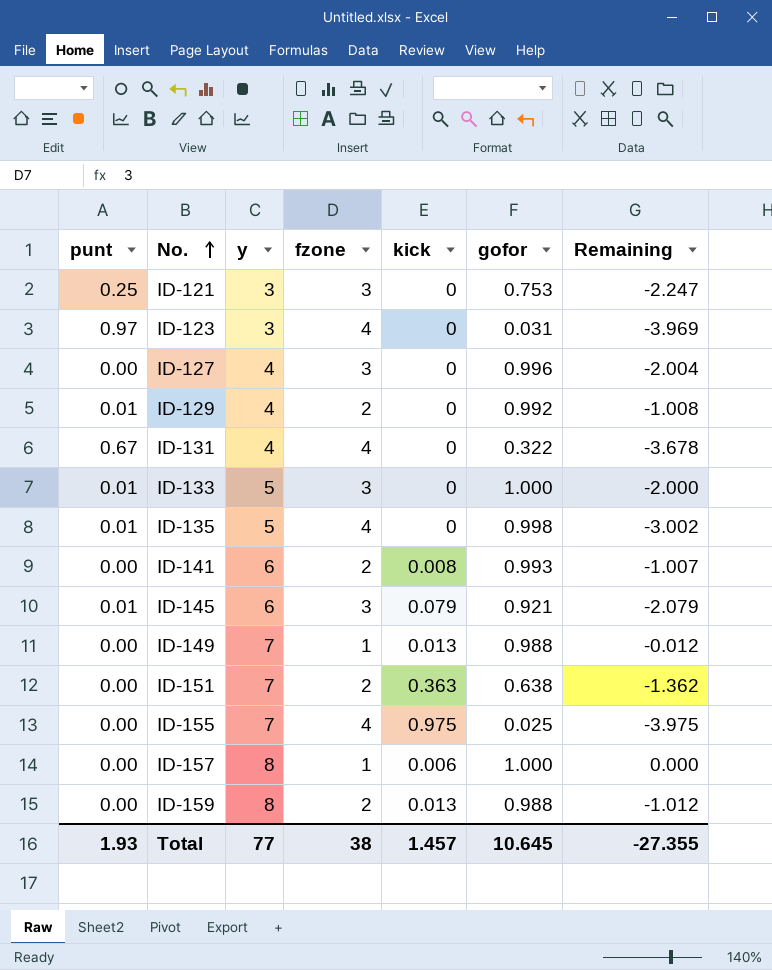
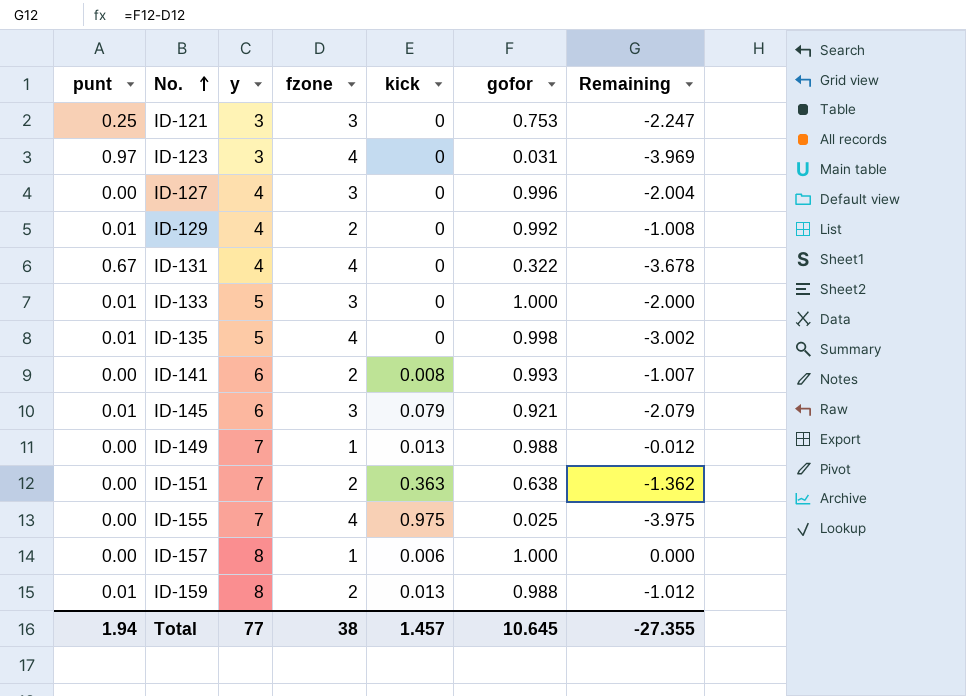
ID-159 | punt: 0.00 -> 0.01
Total | punt: 1.93 -> 1.94

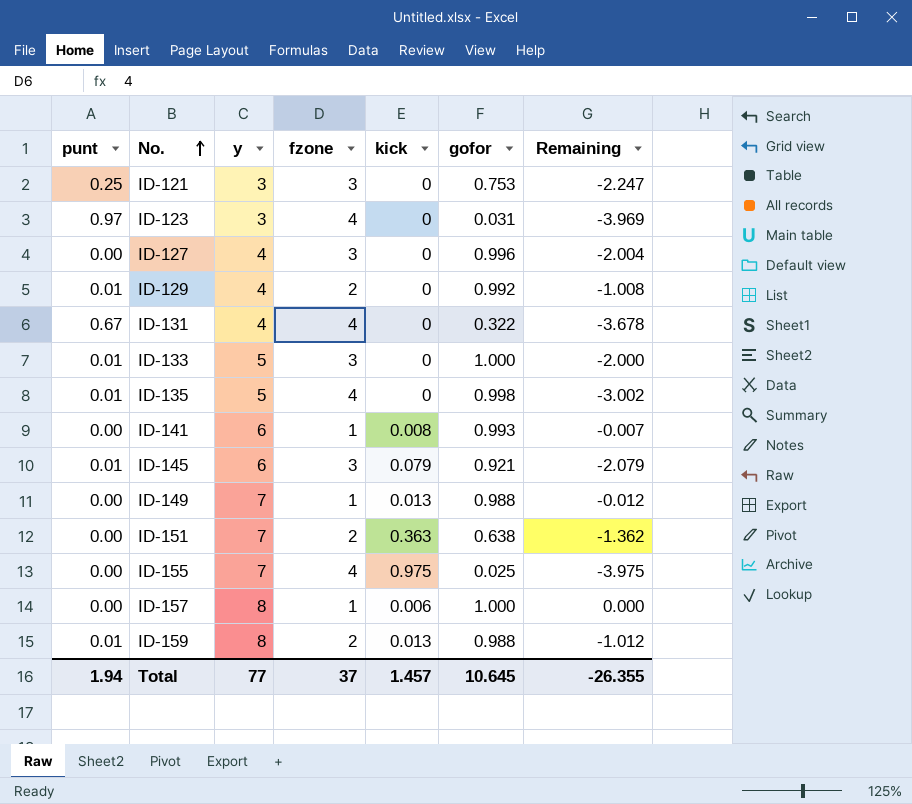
ID-141 | fzone: 2 -> 1
ID-141 | Remaining: -1.007 -> -0.007
Total | fzone: 38 -> 37
Total | Remaining: -27.355 -> -26.355

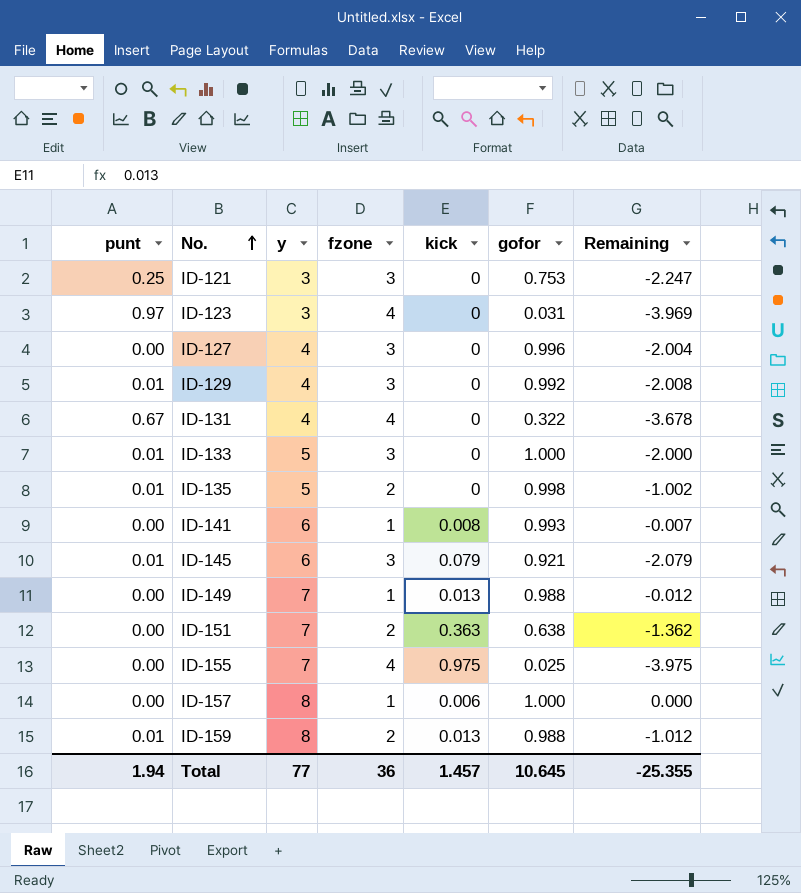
ID-129 | fzone: 2 -> 3
ID-129 | Remaining: -1.008 -> -2.008
ID-135 | fzone: 4 -> 2
ID-135 | Remaining: -3.002 -> -1.002
Total | fzone: 37 -> 36
Total | Remaining: -26.355 -> -25.355

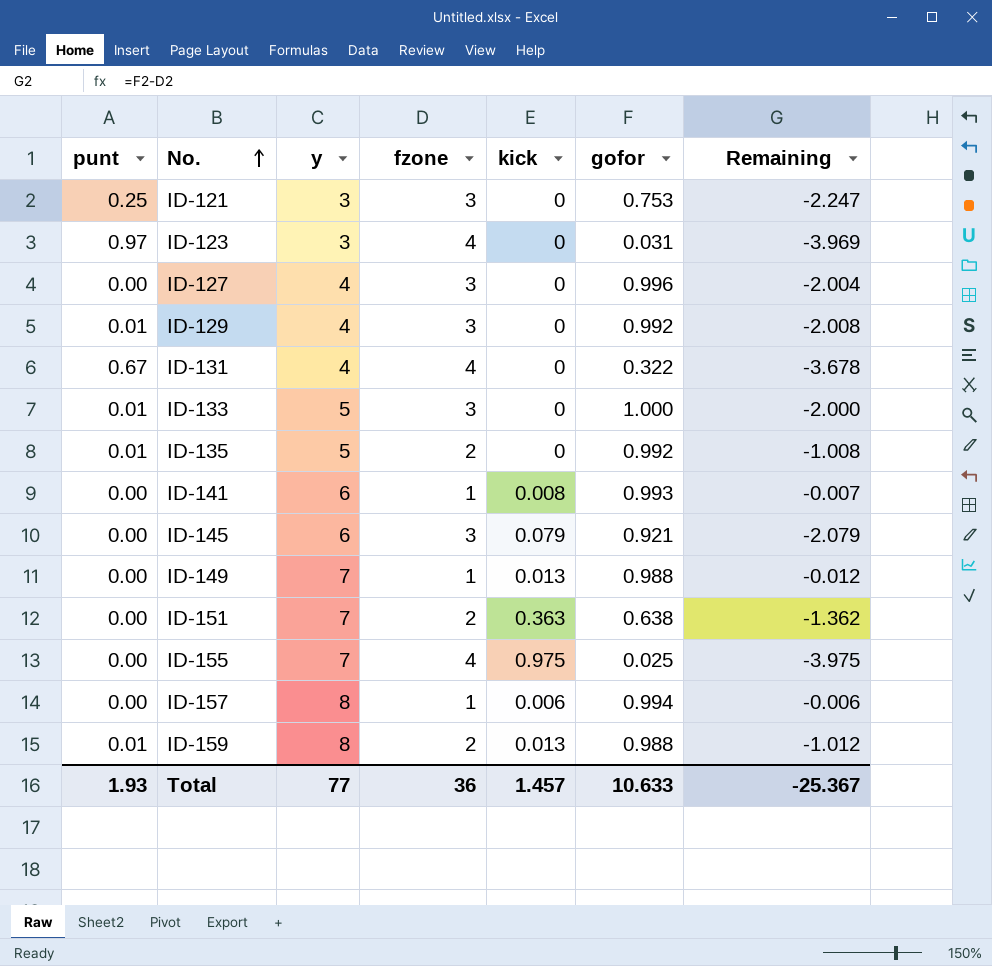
ID-135 | gofor: 0.998 -> 0.992
ID-135 | Remaining: -1.002 -> -1.008
ID-145 | punt: 0.01 -> 0.00
ID-157 | gofor: 1.000 -> 0.994
ID-157 | Remaining: 0.000 -> -0.006
Total | punt: 1.94 -> 1.93
Total | gofor: 10.645 -> 10.633
Total | Remaining: -25.355 -> -25.367

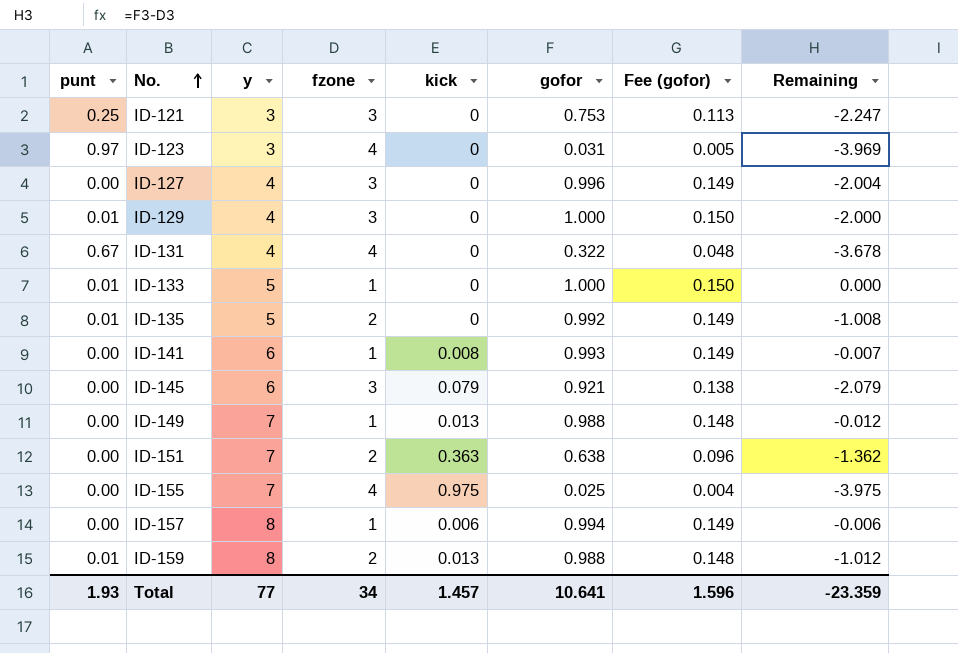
column Fee (gofor) | formula: none -> [gofor] * 0.15
ID-129 | gofor: 0.992 -> 1.000
ID-129 | Remaining: -2.008 -> -2.000
ID-133 | fzone: 3 -> 1
ID-133 | Remaining: -2.000 -> 0.000
Total | fzone: 36 -> 34
Total | gofor: 10.633 -> 10.641
Total | Remaining: -25.367 -> -23.359

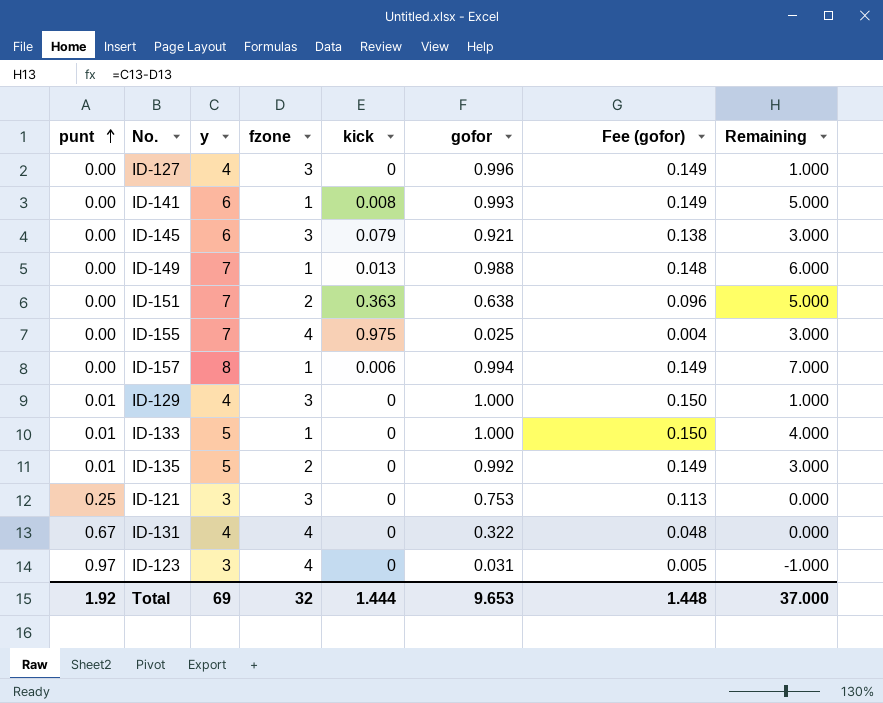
row order: No. ascending -> punt ascending
column Remaining | formula: [gofor] - [fzone] -> [y] - [fzone]
row ID-159: 0.01 | 8 | 2 | 0.013 | 0.988 | 0.148 | -1.012 -> none
Total | punt: 1.93 -> 1.92
Total | y: 77 -> 69
Total | fzone: 34 -> 32
Total | kick: 1.457 -> 1.444
Total | gofor: 10.641 -> 9.653
Total | Fee (gofor): 1.596 -> 1.448
Total | Remaining: -23.359 -> 37.000

